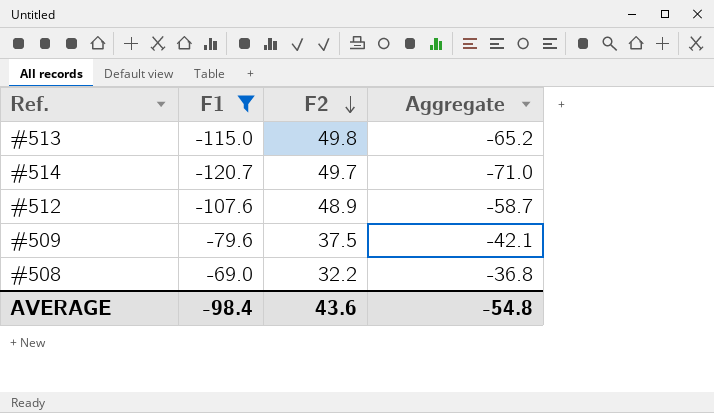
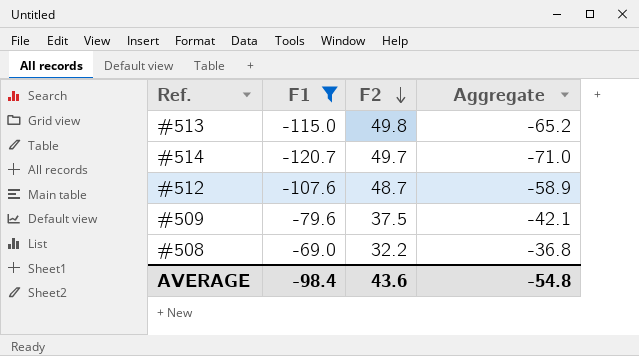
#512 | F2: 48.9 -> 48.7
#512 | Aggregate: -58.7 -> -58.9

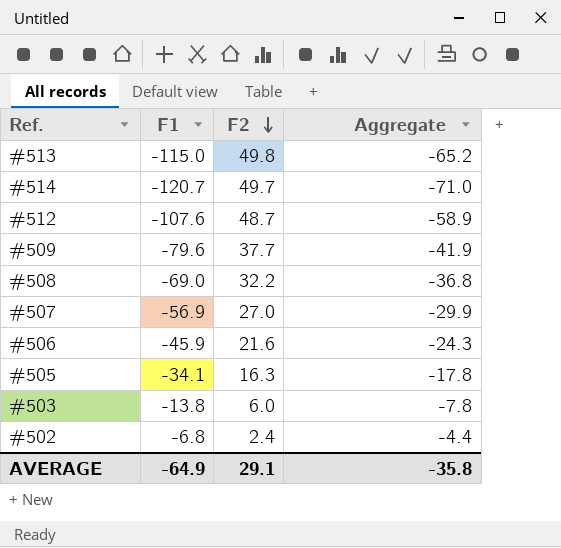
filter: F1 <= -69.0 -> none
#509 | F2: 37.5 -> 37.7
#509 | Aggregate: -42.1 -> -41.9
AVERAGE | F1: -98.4 -> -64.9
AVERAGE | F2: 43.6 -> 29.1
AVERAGE | Aggregate: -54.8 -> -35.8

